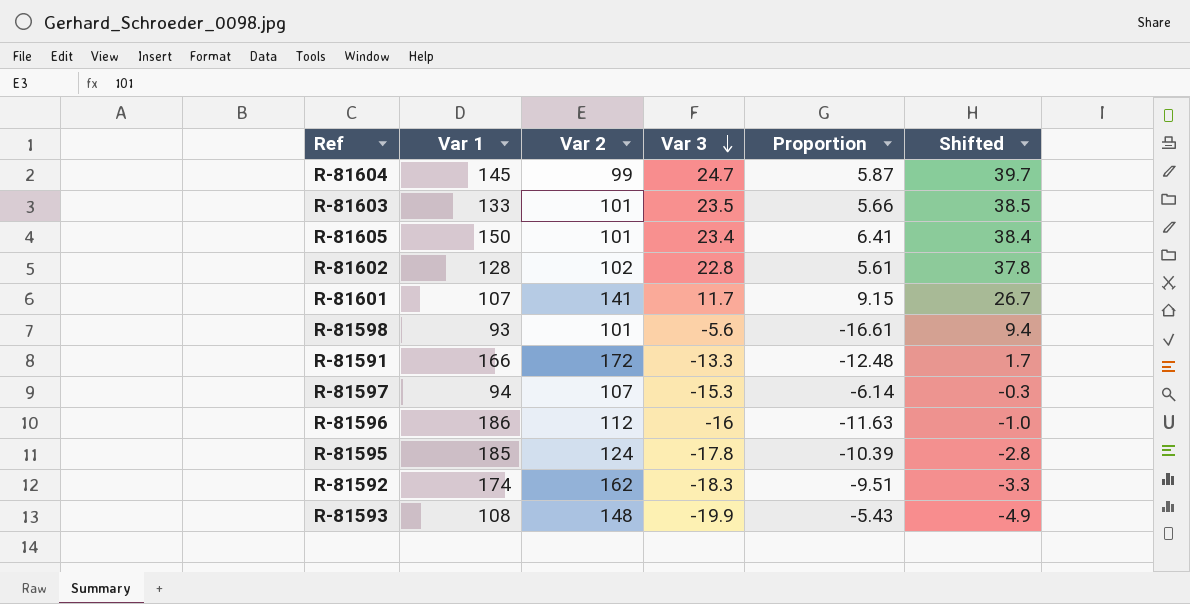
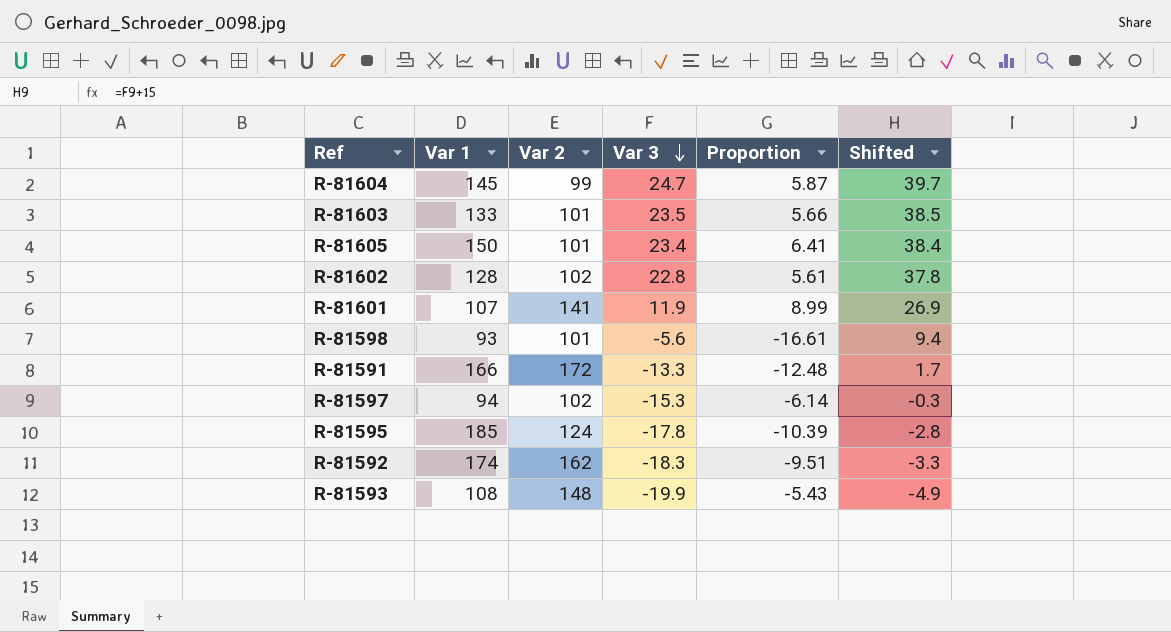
row R-81596: 186 | 112 | -16 | -11.63 | -1.0 -> none
R-81601 | Var 3: 11.7 -> 11.9
R-81601 | Proportion: 9.15 -> 8.99
R-81601 | Shifted: 26.7 -> 26.9
R-81597 | Var 2: 107 -> 102

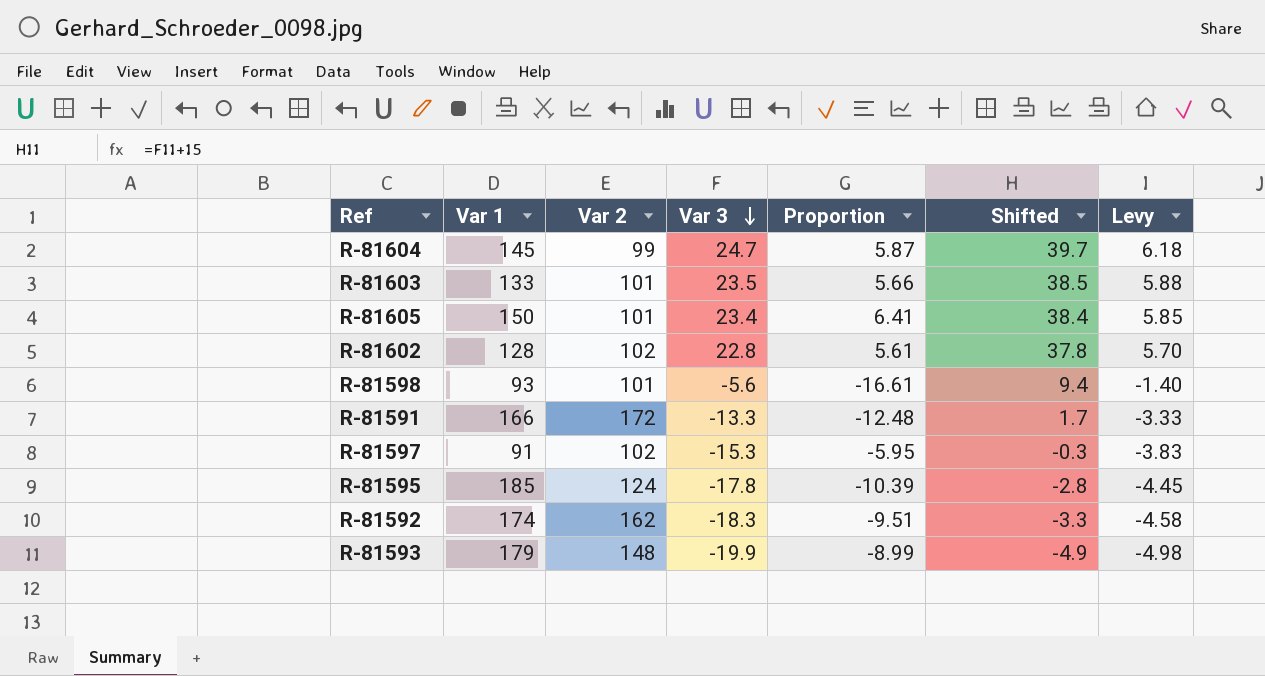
column Levy | formula: none -> [Var 3] * 0.25
row R-81601: 107 | 141 | 11.9 | 8.99 | 26.9 -> none
R-81597 | Var 1: 94 -> 91
R-81597 | Proportion: -6.14 -> -5.95
R-81593 | Var 1: 108 -> 179
R-81593 | Proportion: -5.43 -> -8.99

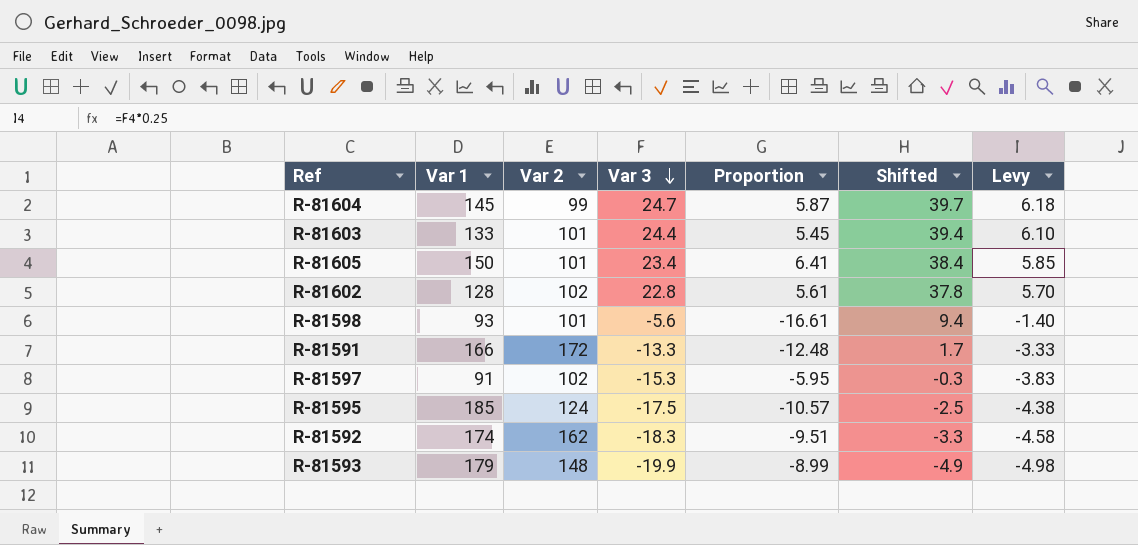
R-81603 | Var 3: 23.5 -> 24.4
R-81603 | Proportion: 5.66 -> 5.45
R-81603 | Shifted: 38.5 -> 39.4
R-81603 | Levy: 5.88 -> 6.10
R-81595 | Var 3: -17.8 -> -17.5
R-81595 | Proportion: -10.39 -> -10.57
R-81595 | Shifted: -2.8 -> -2.5
R-81595 | Levy: -4.45 -> -4.38

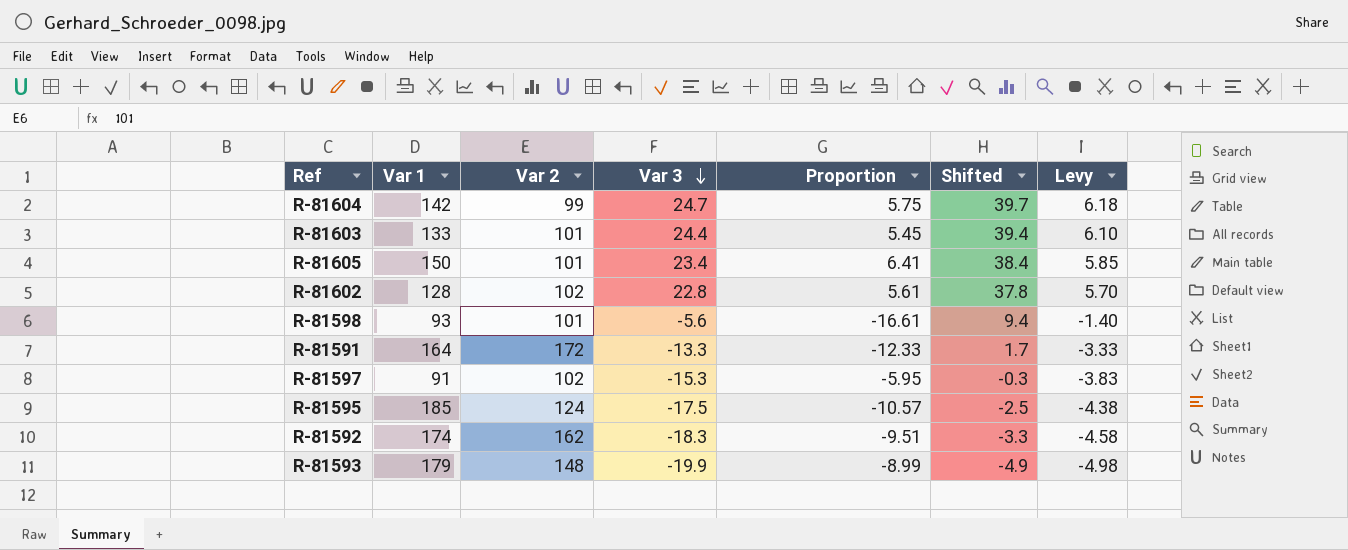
R-81604 | Var 1: 145 -> 142
R-81604 | Proportion: 5.87 -> 5.75
R-81591 | Var 1: 166 -> 164
R-81591 | Proportion: -12.48 -> -12.33

